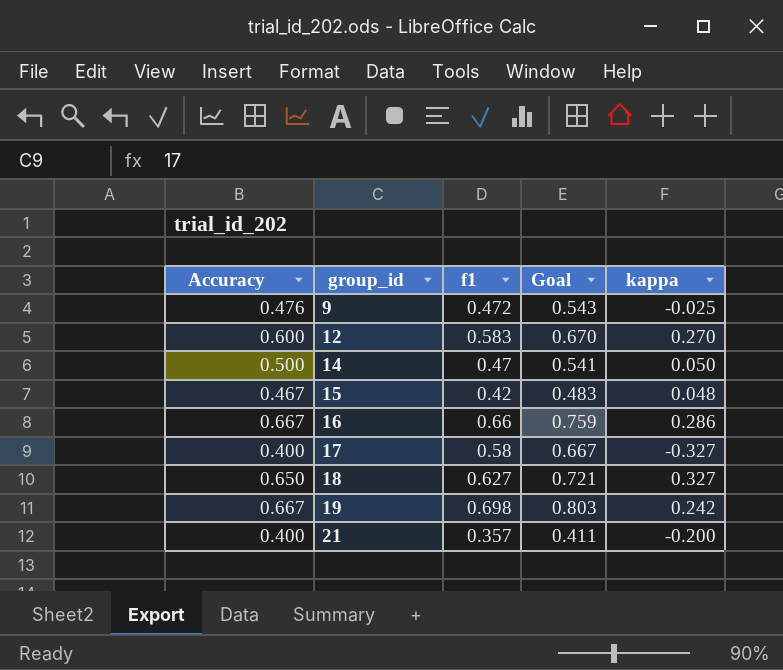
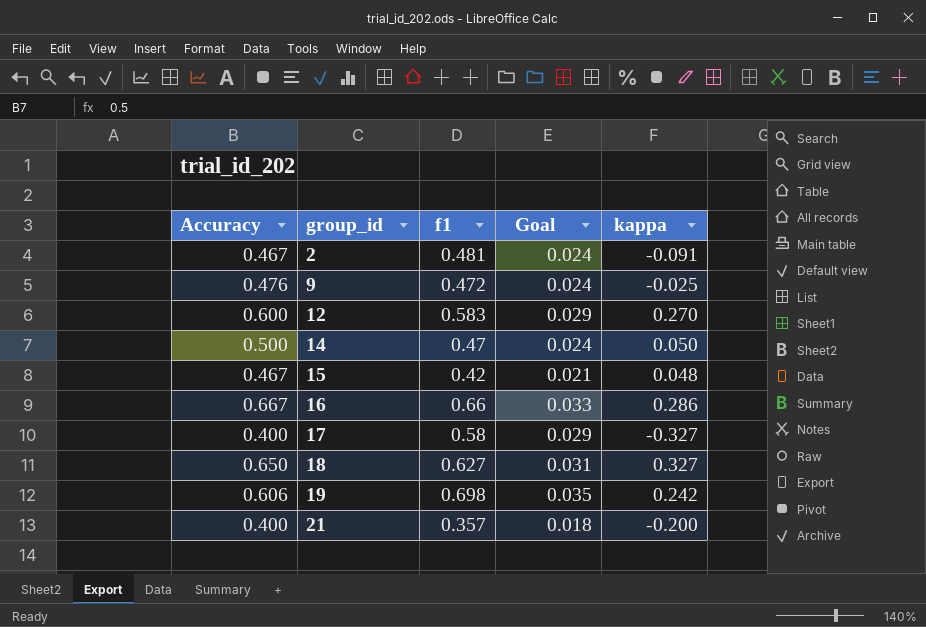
column Goal | formula: [f1] * 1.15 -> [f1] * 0.05
row 2: none -> 0.467 | 0.481 | 0.024 | -0.091
19 | Accuracy: 0.667 -> 0.606

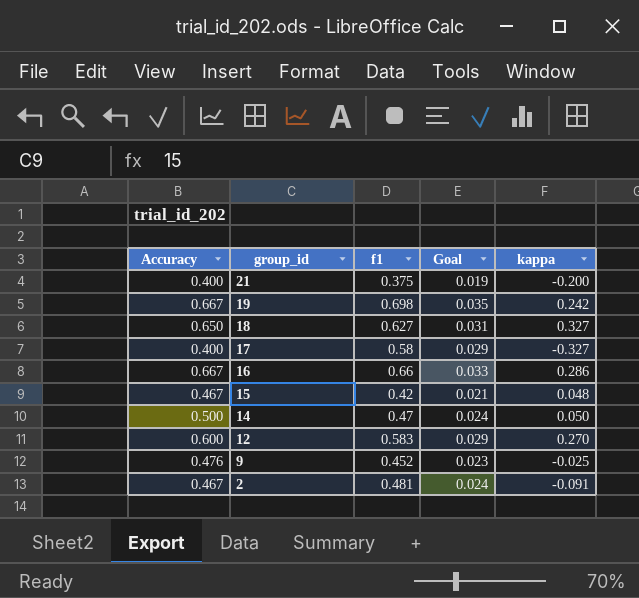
row order: group_id ascending -> group_id descending
21 | f1: 0.357 -> 0.375
21 | Goal: 0.018 -> 0.019
19 | Accuracy: 0.606 -> 0.667
9 | f1: 0.472 -> 0.452
9 | Goal: 0.024 -> 0.023

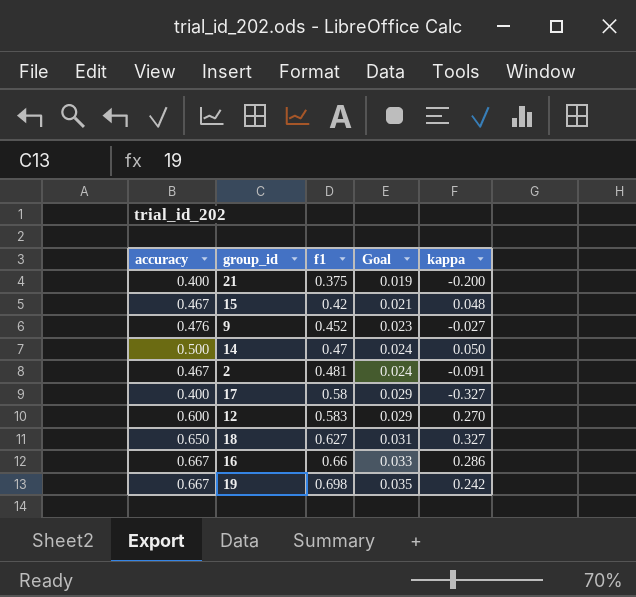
row order: group_id descending -> f1 ascending
column name: Accuracy -> accuracy
9 | kappa: -0.025 -> -0.027

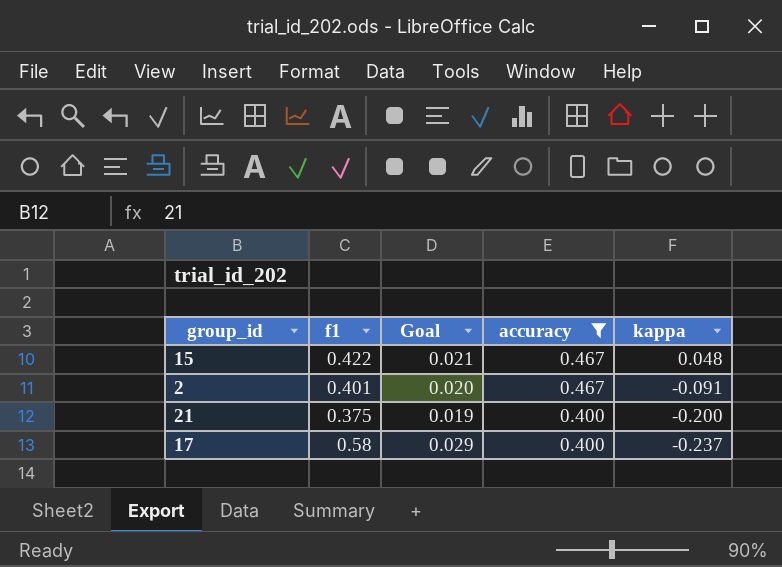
filter: none -> accuracy <= 0.467
row order: f1 ascending -> accuracy descending
column accuracy | position: 1 -> 4
15 | f1: 0.42 -> 0.422
2 | f1: 0.481 -> 0.401
2 | Goal: 0.024 -> 0.020
17 | kappa: -0.327 -> -0.237

